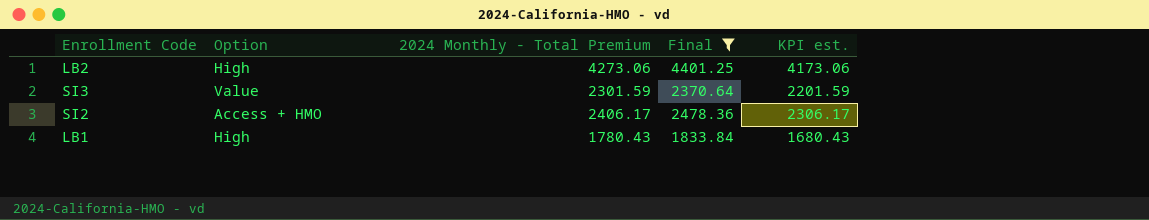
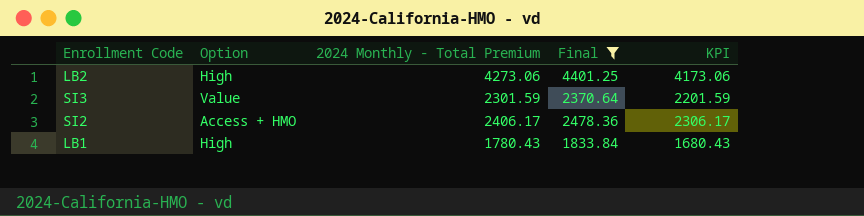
column name: KPI est. -> KPI

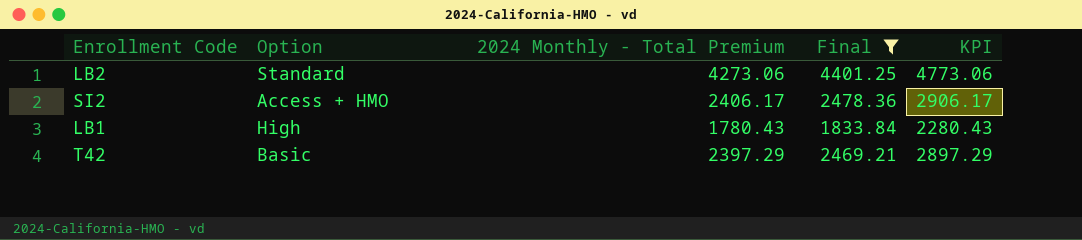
column KPI | formula: [2024 Monthly - Total Premium] - 100 -> [2024 Monthly - Total Premium] + 500
row SI3: Value | 2301.59 | 2370.64 | 2201.59 -> none
LB2 | Option: High -> Standard
row T42: none -> Basic | 2397.29 | 2469.21 | 2897.29

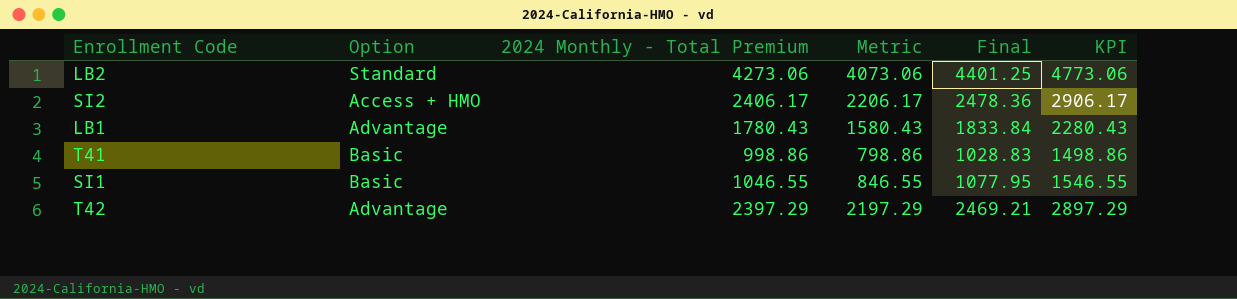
filter: Final >= 1833.84 -> none
column Metric | formula: none -> [2024 Monthly - Total Premium] - 200
LB1 | Option: High -> Advantage
T42 | Option: Basic -> Advantage

